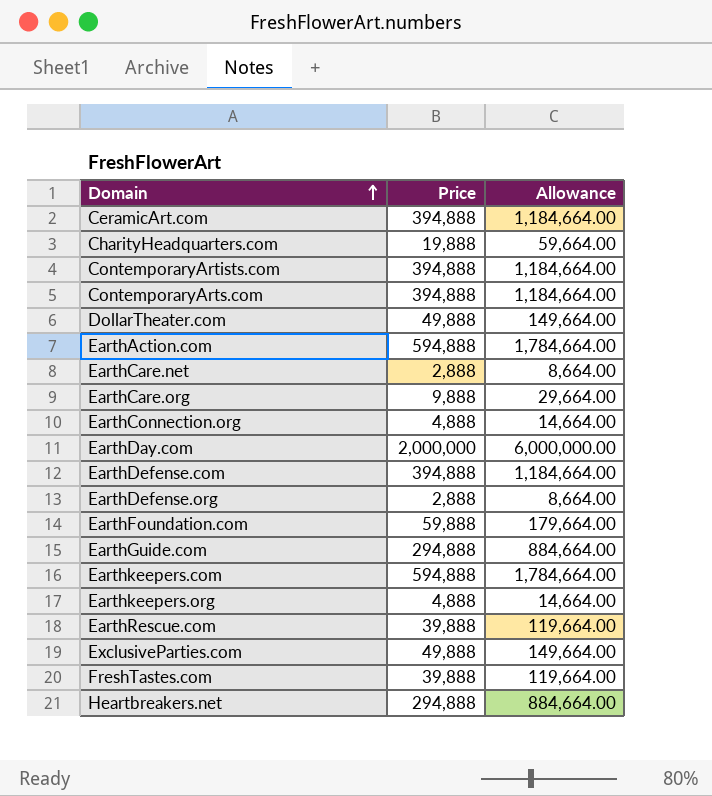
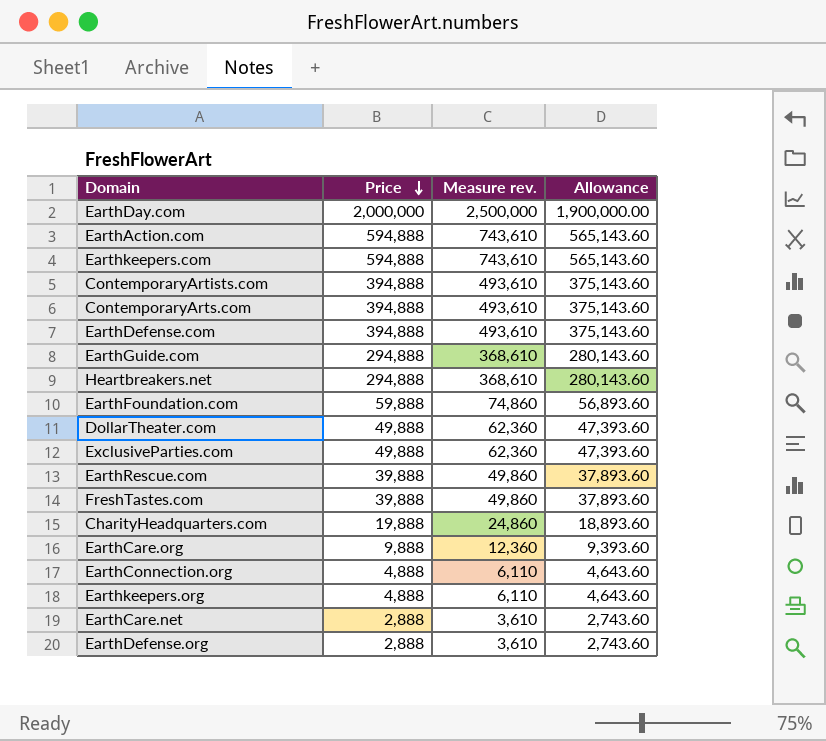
row order: Domain ascending -> Price descending
column Measure rev. | formula: none -> [Price] * 1.25
column Allowance | formula: [Price] * 3 -> [Price] * 0.95
row CeramicArt.com: 394,888 | 1,184,664.00 -> none

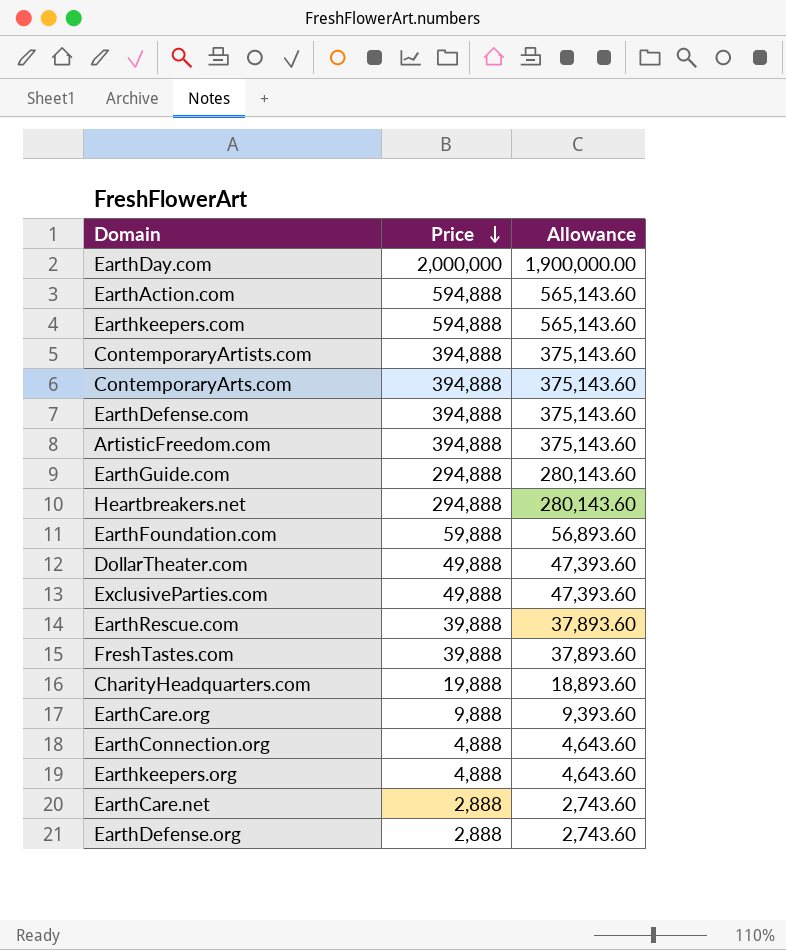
column Measure rev. | formula: [Price] * 1.25 -> none
row ArtisticFreedom.com: none -> 394,888 | 375,143.60

